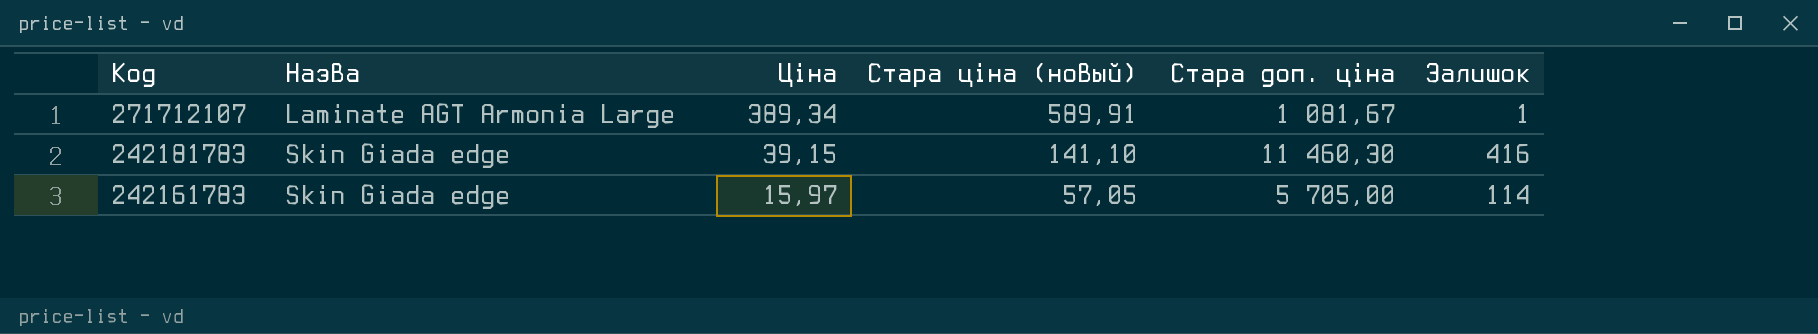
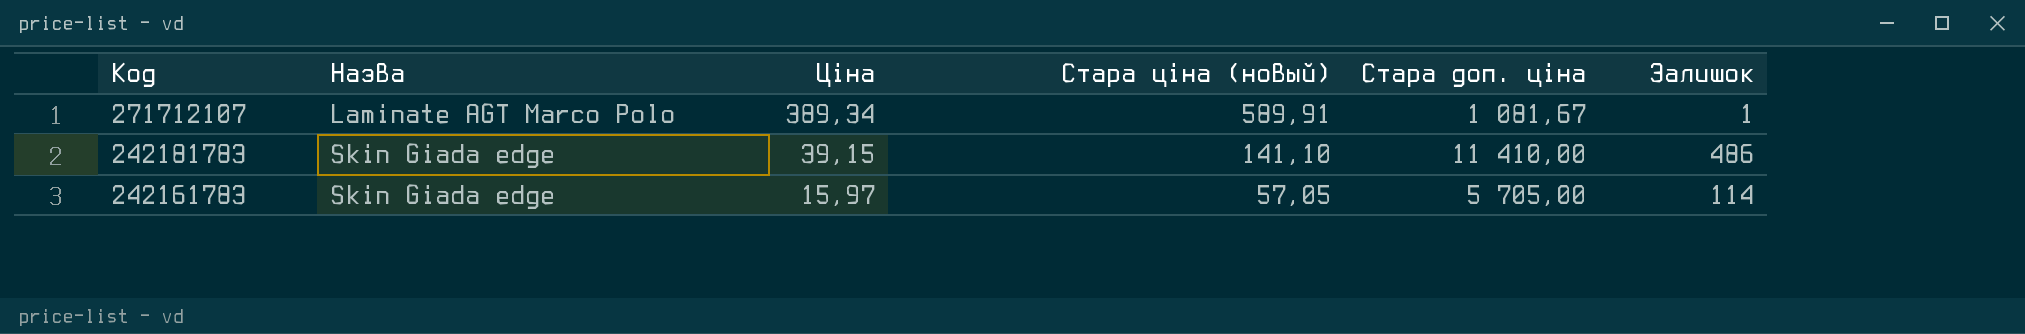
271712107 | Назва: Laminate AGT Armonia Large -> Laminate AGT Marco Polo
242181783 | Стара доп. ціна: 11 460,30 -> 11 410,00
242181783 | Залишок: 416 -> 486

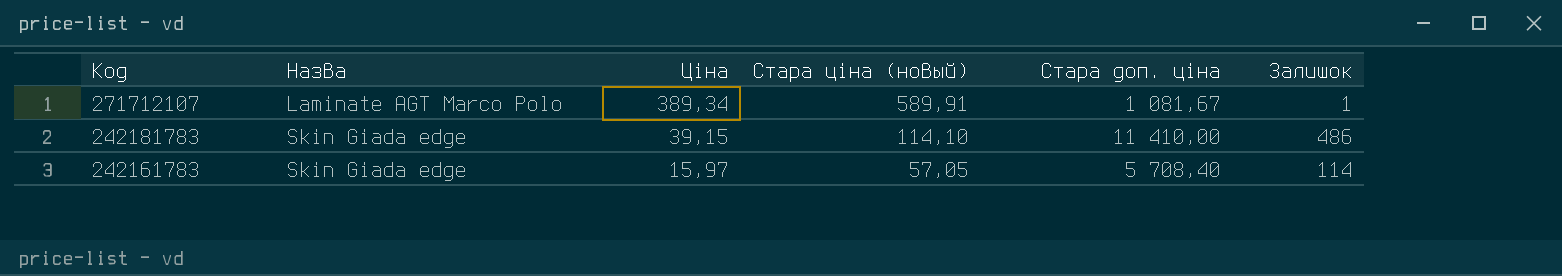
242181783 | Стара ціна (новый): 141,10 -> 114,10
242161783 | Стара доп. ціна: 5 705,00 -> 5 708,40

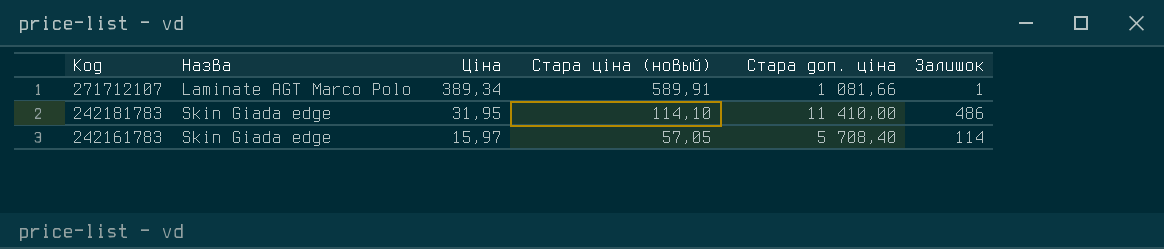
271712107 | Стара доп. ціна: 1 081,67 -> 1 081,66
242181783 | Ціна: 39,15 -> 31,95

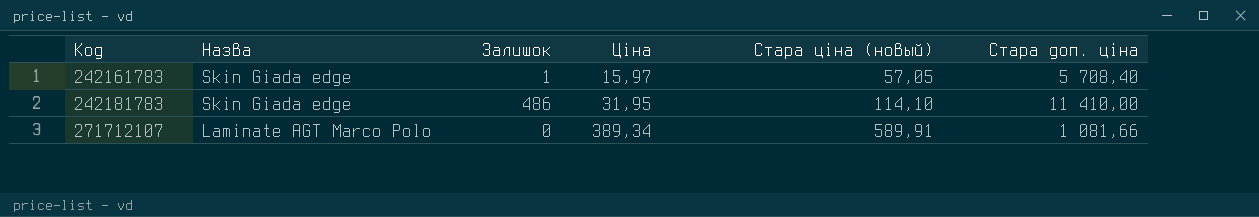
row order: Код descending -> Код ascending
column Залишок | position: 6 -> 3
242161783 | Залишок: 114 -> 1
271712107 | Залишок: 1 -> 0

